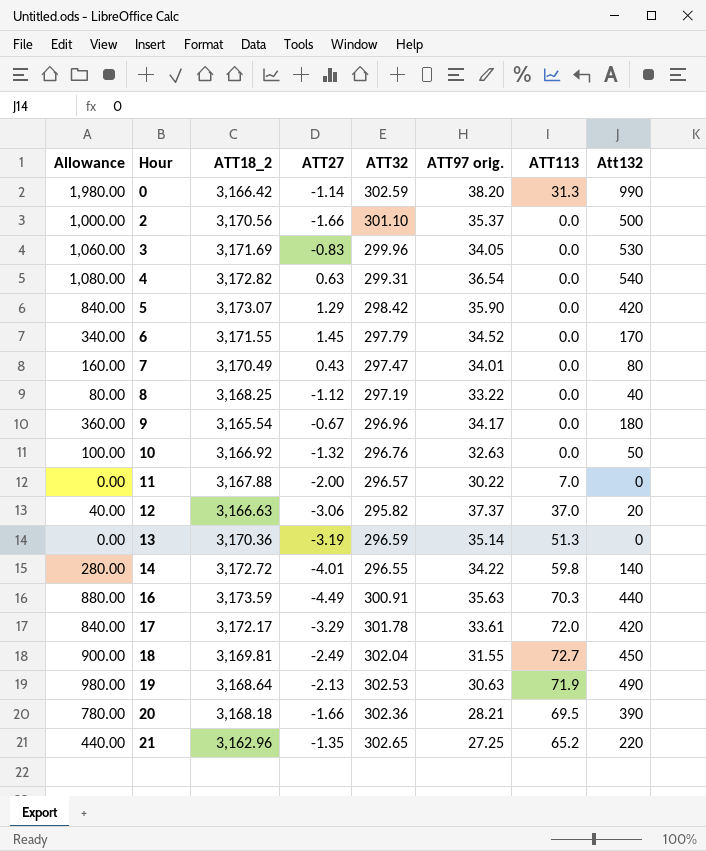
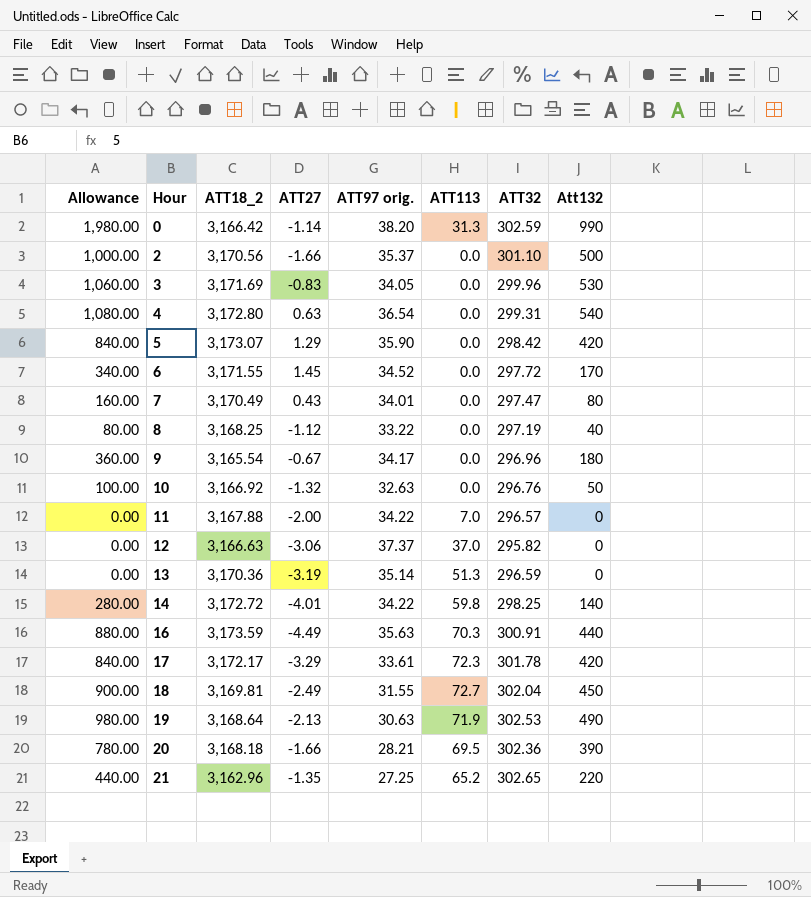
column ATT32 | position: 5 -> 7
4 | ATT18_2: 3,172.82 -> 3,172.80
6 | ATT32: 297.79 -> 297.72
11 | ATT97 orig.: 30.22 -> 34.22
12 | Allowance: 40.00 -> 0.00
12 | Att132: 20 -> 0
14 | ATT32: 296.55 -> 298.25
17 | ATT113: 72.0 -> 72.3

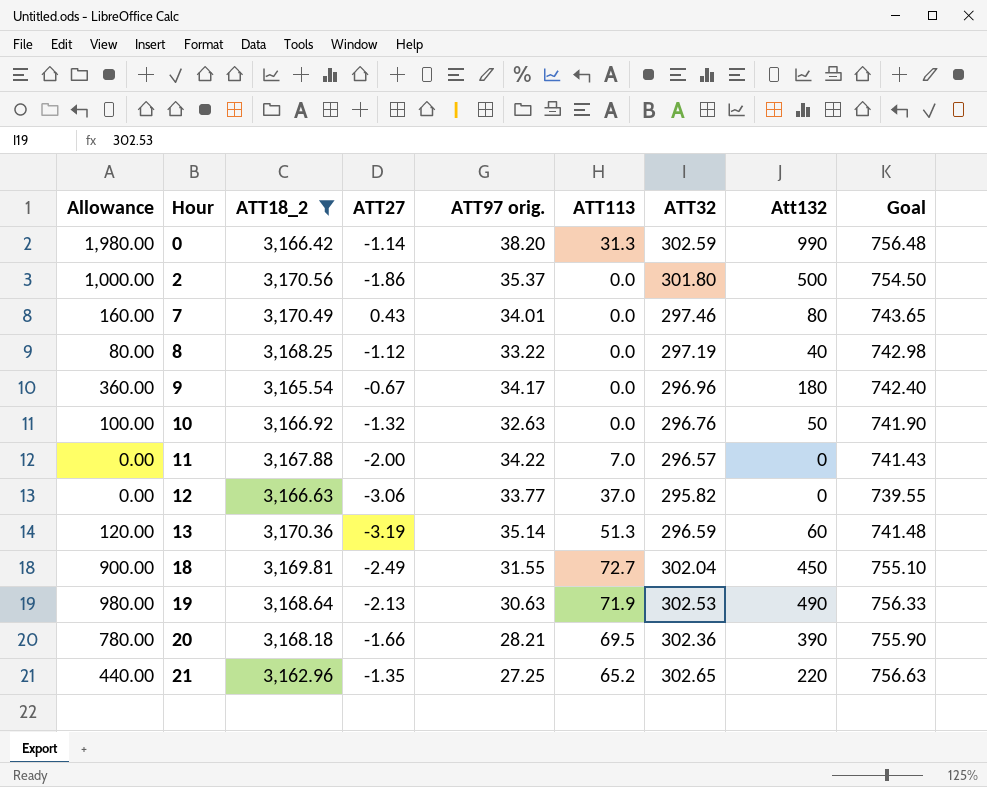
filter: none -> ATT18_2 <= 3,170.56
column Goal | formula: none -> [ATT32] * 2.5
2 | ATT27: -1.66 -> -1.86
2 | ATT32: 301.10 -> 301.80
7 | ATT32: 297.47 -> 297.46
12 | ATT97 orig.: 37.37 -> 33.77
13 | Allowance: 0.00 -> 120.00
13 | Att132: 0 -> 60

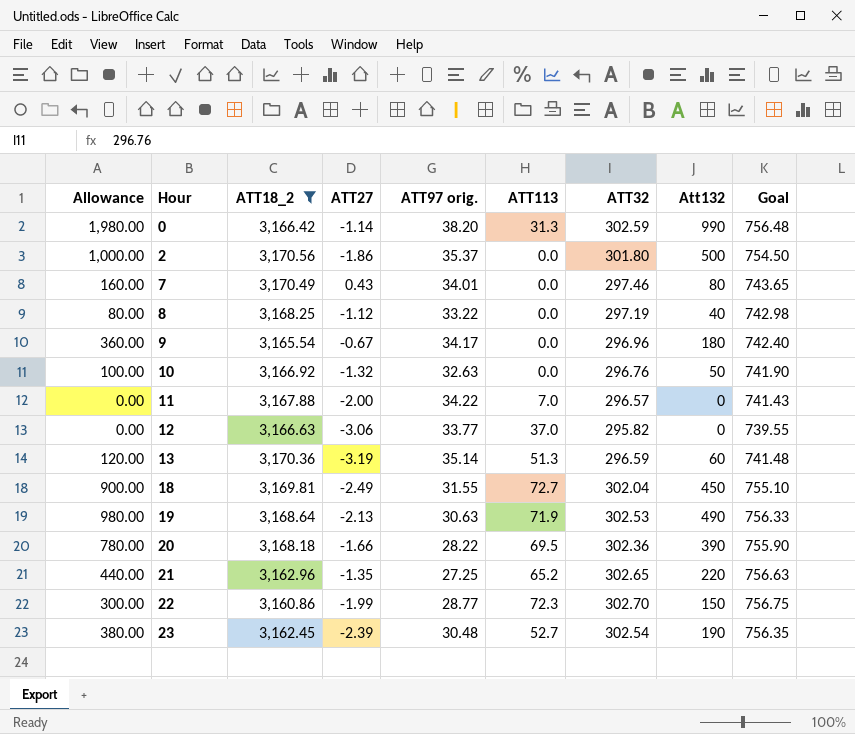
20 | ATT97 orig.: 28.21 -> 28.22
row 22: none -> 300.00 | 3,160.86 | -1.99 | 28.77 | 72.3 | 302.70 | 150 | 756.75
row 23: none -> 380.00 | 3,162.45 | -2.39 | 30.48 | 52.7 | 302.54 | 190 | 756.35

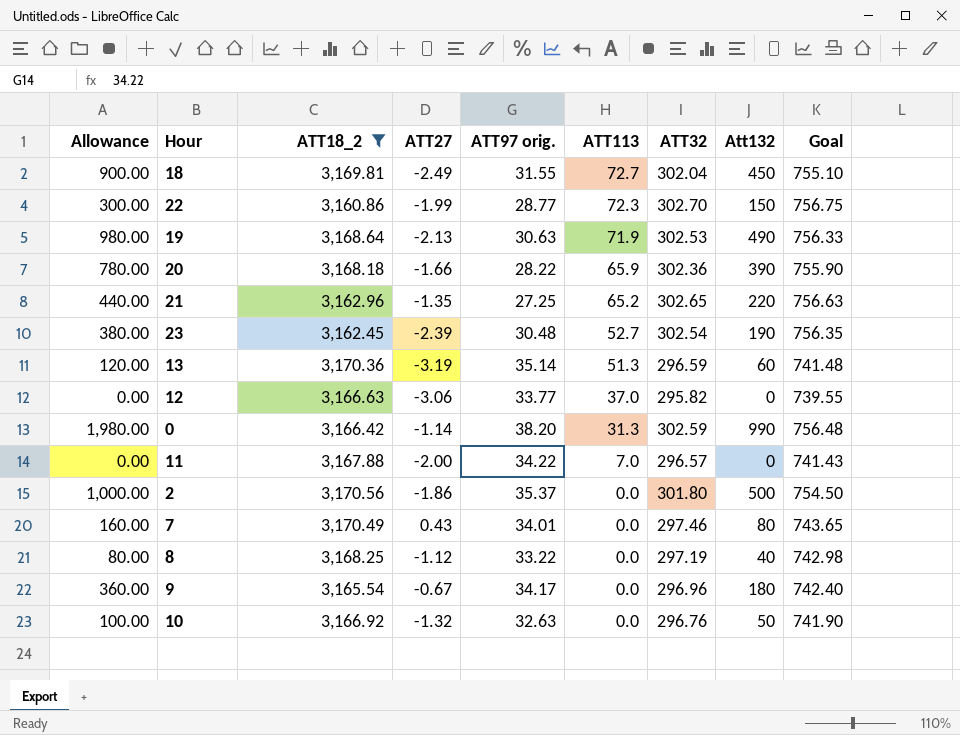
row order: Hour ascending -> ATT113 descending
20 | ATT113: 69.5 -> 65.9

